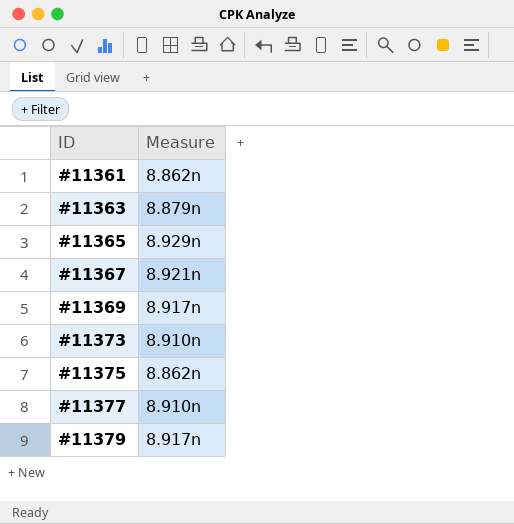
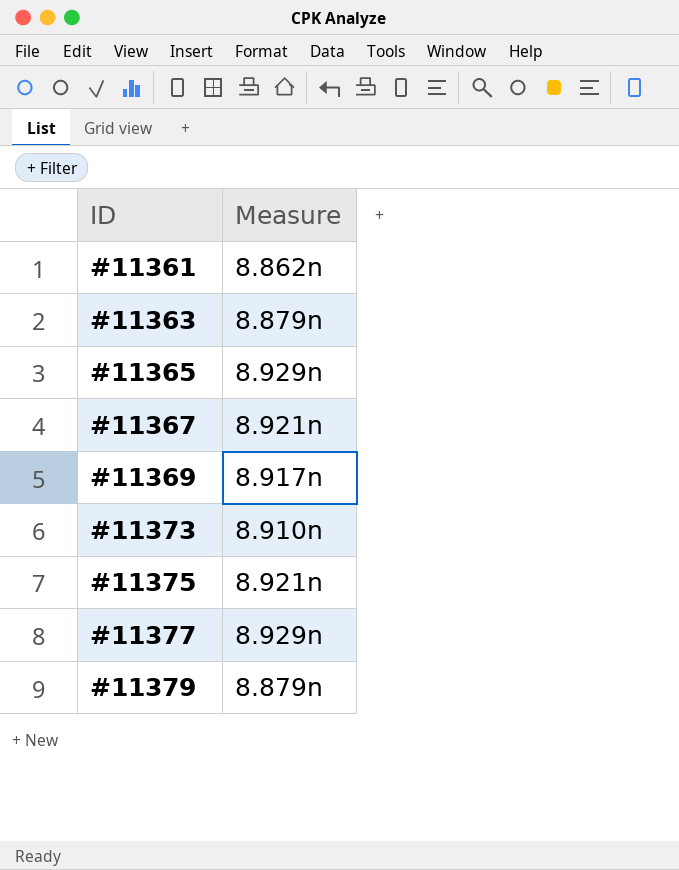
#11375 | Measure: 8.862n -> 8.921n
#11377 | Measure: 8.910n -> 8.929n
#11379 | Measure: 8.917n -> 8.879n

